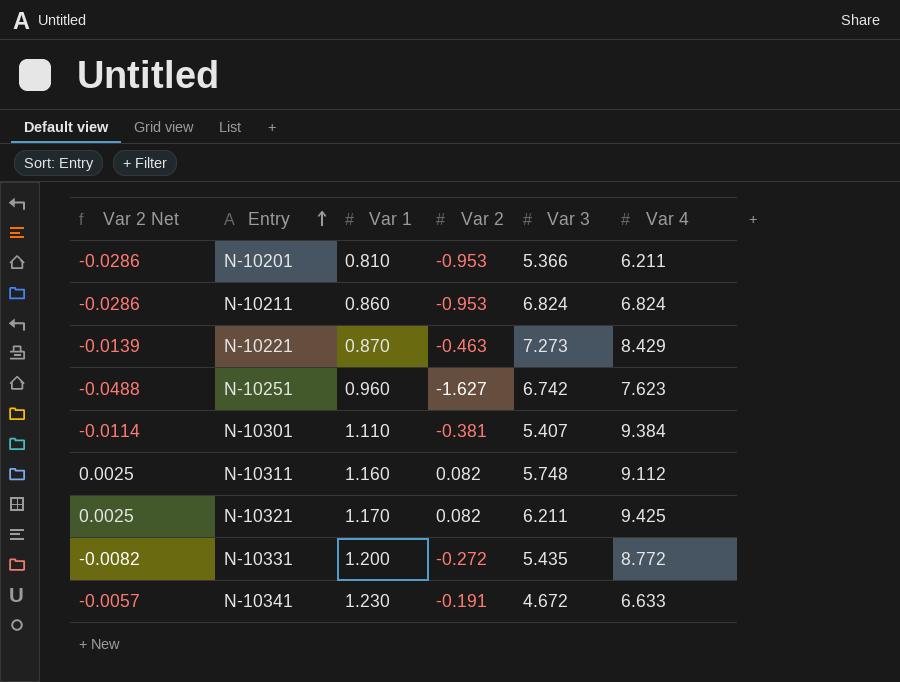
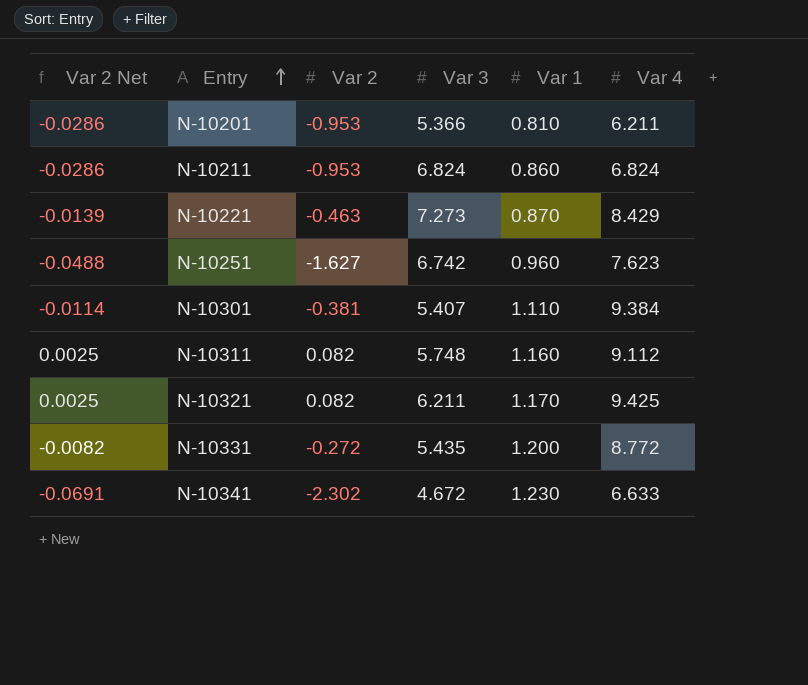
column Var 1 | position: 3 -> 5
N-10341 | Var 2 Net: -0.0057 -> -0.0691
N-10341 | Var 2: -0.191 -> -2.302

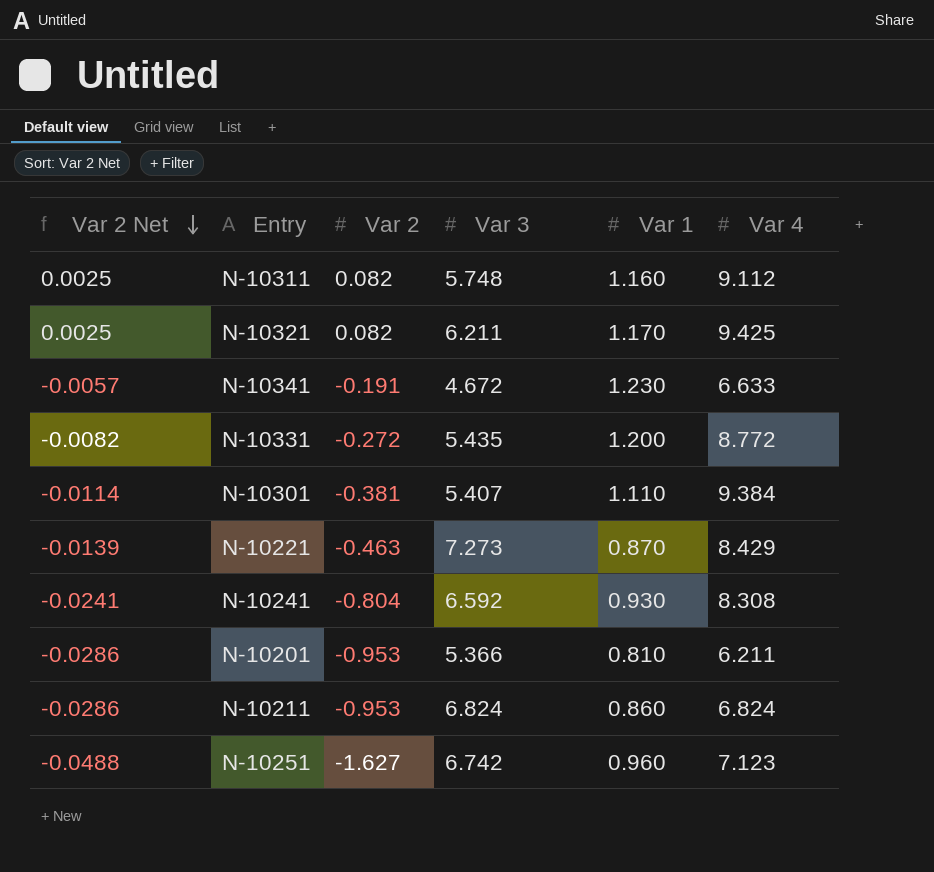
row order: Entry ascending -> Var 2 Net descending
N-10341 | Var 2 Net: -0.0691 -> -0.0057
N-10341 | Var 2: -2.302 -> -0.191
row N-10241: none -> -0.0241 | -0.804 | 6.592 | 0.930 | 8.308
N-10251 | Var 4: 7.623 -> 7.123

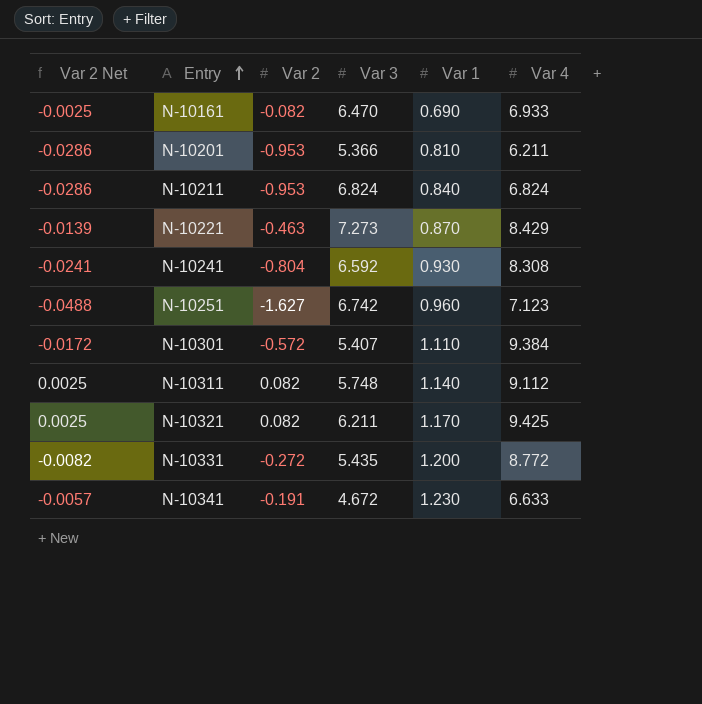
row order: Var 2 Net descending -> Entry ascending
row N-10161: none -> -0.0025 | -0.082 | 6.470 | 0.690 | 6.933
N-10211 | Var 1: 0.860 -> 0.840
N-10301 | Var 2 Net: -0.0114 -> -0.0172
N-10301 | Var 2: -0.381 -> -0.572
N-10311 | Var 1: 1.160 -> 1.140

